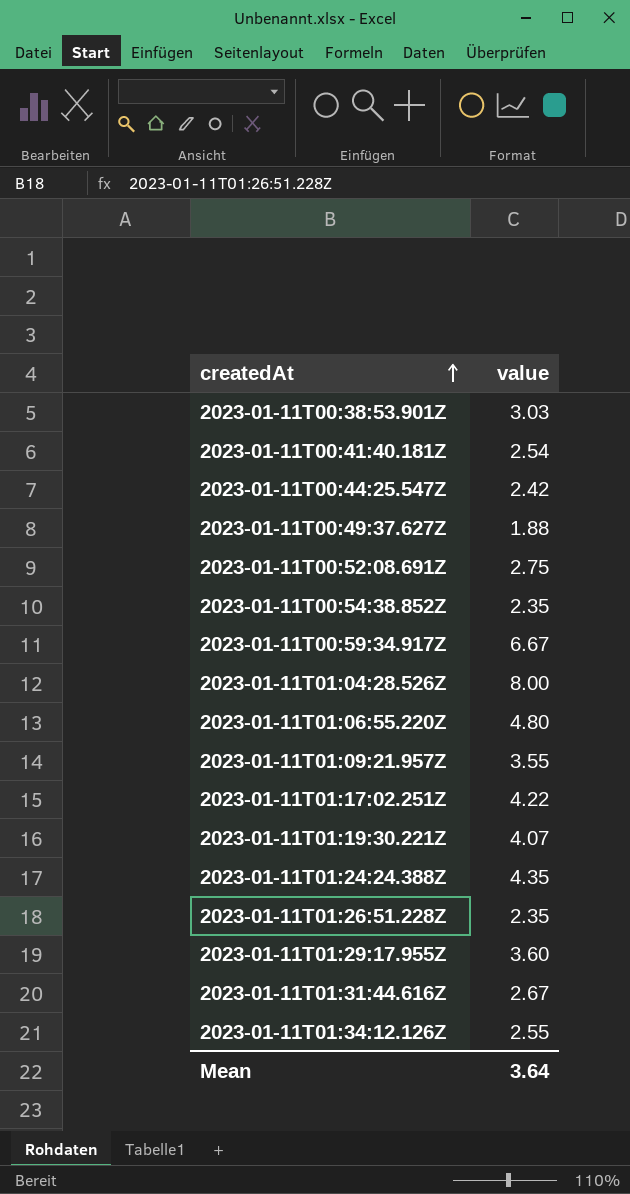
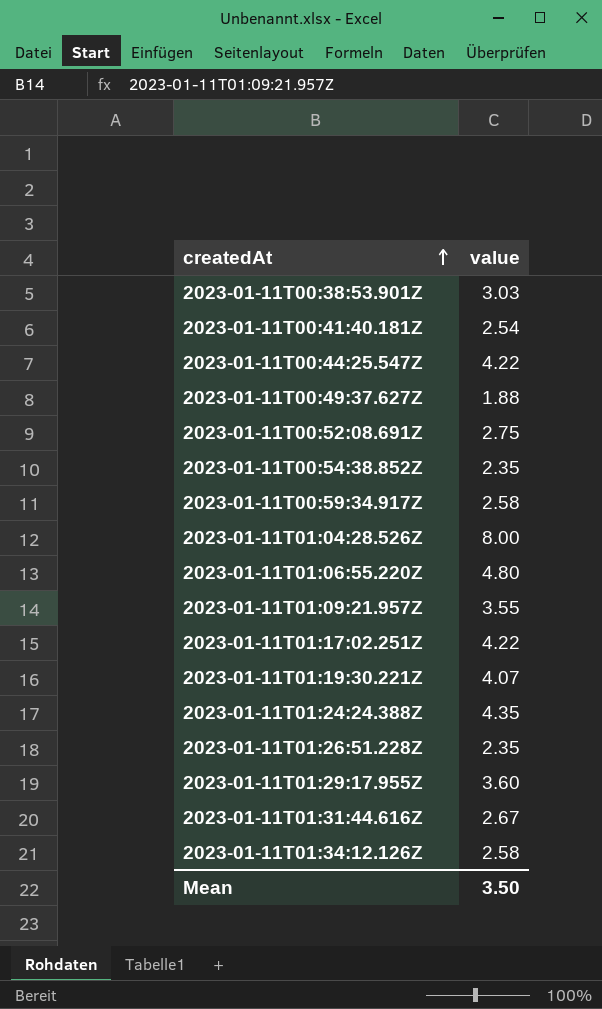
2023-01-11T00:44:25.547Z | value: 2.42 -> 4.22
2023-01-11T00:59:34.917Z | value: 6.67 -> 2.58
2023-01-11T01:34:12.126Z | value: 2.55 -> 2.58
Mean | value: 3.64 -> 3.50

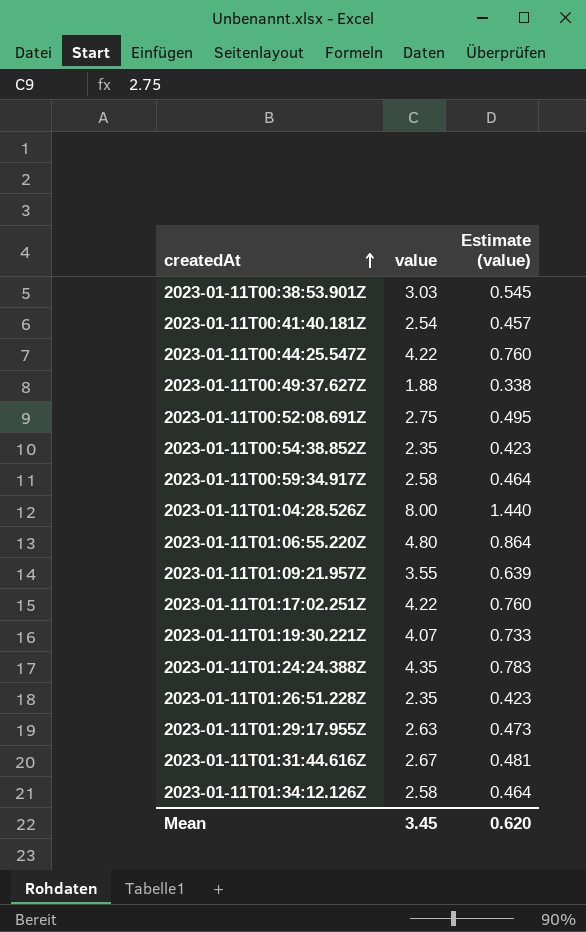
column Estimate (value) | formula: none -> [value] * 0.18
2023-01-11T01:29:17.955Z | value: 3.60 -> 2.63
Mean | value: 3.50 -> 3.45

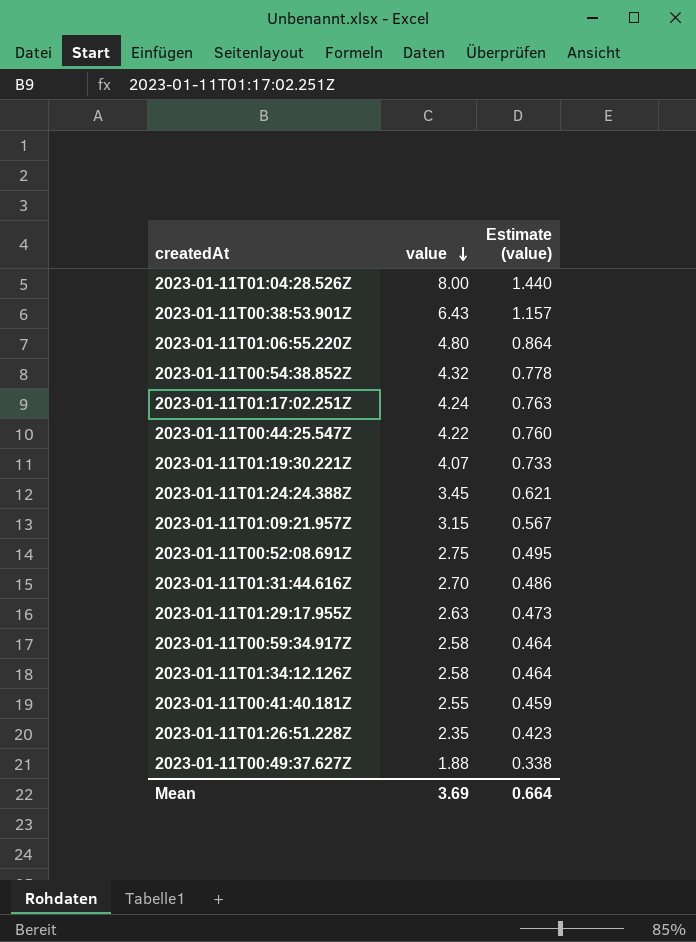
row order: createdAt ascending -> value descending
2023-01-11T00:38:53.901Z | value: 3.03 -> 6.43
2023-01-11T00:38:53.901Z | Estimate (value): 0.545 -> 1.157
2023-01-11T00:54:38.852Z | value: 2.35 -> 4.32
2023-01-11T00:54:38.852Z | Estimate (value): 0.423 -> 0.778
2023-01-11T01:17:02.251Z | value: 4.22 -> 4.24
2023-01-11T01:17:02.251Z | Estimate (value): 0.760 -> 0.763
2023-01-11T01:24:24.388Z | value: 4.35 -> 3.45
2023-01-11T01:24:24.388Z | Estimate (value): 0.783 -> 0.621
2023-01-11T01:09:21.957Z | value: 3.55 -> 3.15
2023-01-11T01:09:21.957Z | Estimate (value): 0.639 -> 0.567
2023-01-11T01:31:44.616Z | value: 2.67 -> 2.70
2023-01-11T01:31:44.616Z | Estimate (value): 0.481 -> 0.486
2023-01-11T00:41:40.181Z | value: 2.54 -> 2.55
2023-01-11T00:41:40.181Z | Estimate (value): 0.457 -> 0.459
Mean | value: 3.45 -> 3.69
Mean | Estimate (value): 0.620 -> 0.664

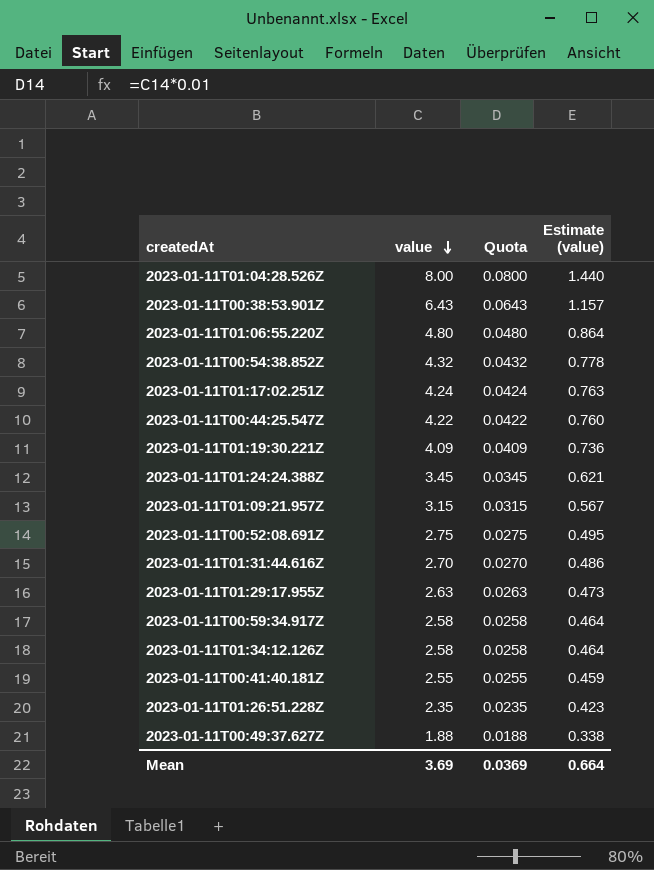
column Quota | formula: none -> [value] * 0.01
2023-01-11T01:19:30.221Z | value: 4.07 -> 4.09
2023-01-11T01:19:30.221Z | Estimate (value): 0.733 -> 0.736

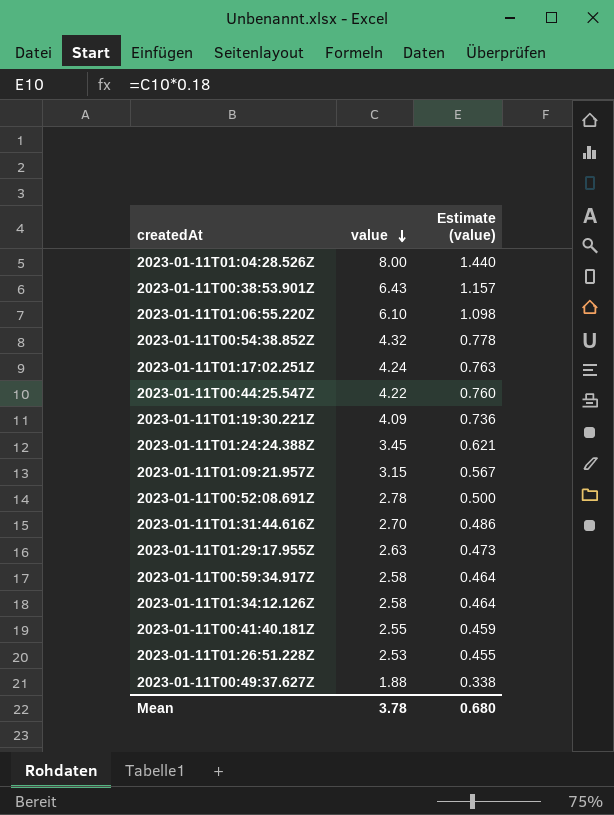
column Quota | formula: [value] * 0.01 -> none
2023-01-11T01:06:55.220Z | value: 4.80 -> 6.10
2023-01-11T01:06:55.220Z | Estimate (value): 0.864 -> 1.098
2023-01-11T00:52:08.691Z | value: 2.75 -> 2.78
2023-01-11T00:52:08.691Z | Estimate (value): 0.495 -> 0.500
2023-01-11T01:26:51.228Z | value: 2.35 -> 2.53
2023-01-11T01:26:51.228Z | Estimate (value): 0.423 -> 0.455
Mean | value: 3.69 -> 3.78
Mean | Estimate (value): 0.664 -> 0.680

